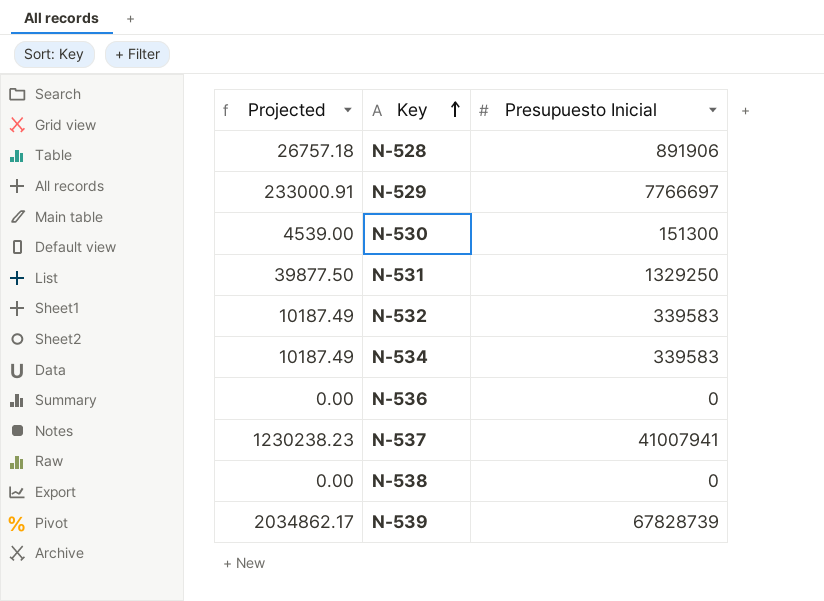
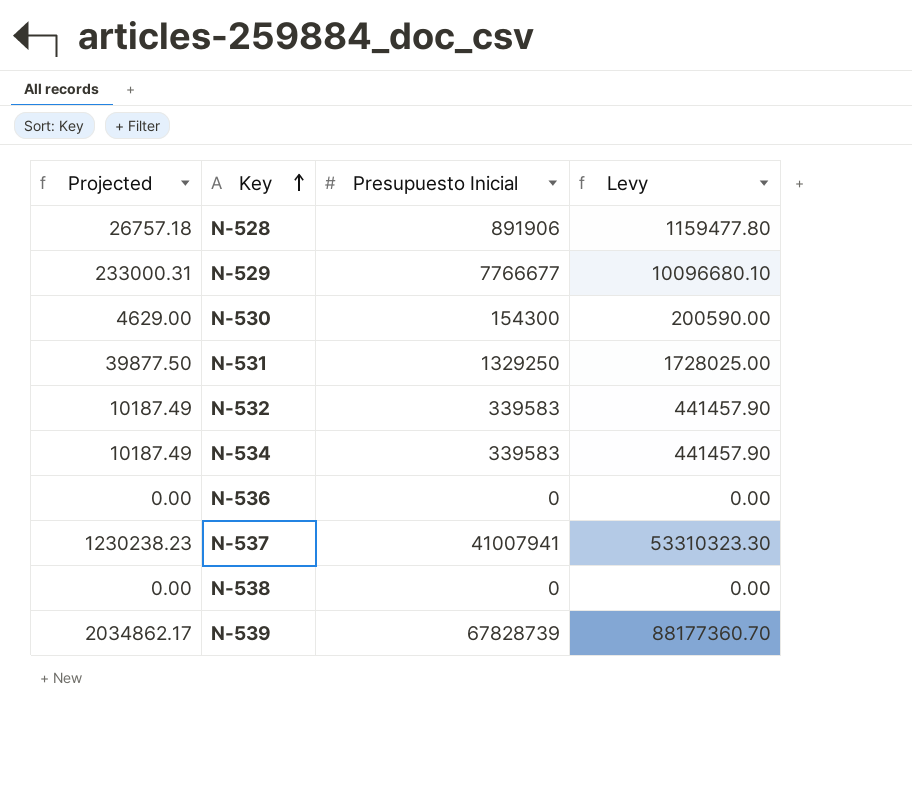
column Levy | formula: none -> [Presupuesto Inicial] * 1.3
N-529 | Projected: 233000.91 -> 233000.31
N-529 | Presupuesto Inicial: 7766697 -> 7766677
N-530 | Projected: 4539.00 -> 4629.00
N-530 | Presupuesto Inicial: 151300 -> 154300

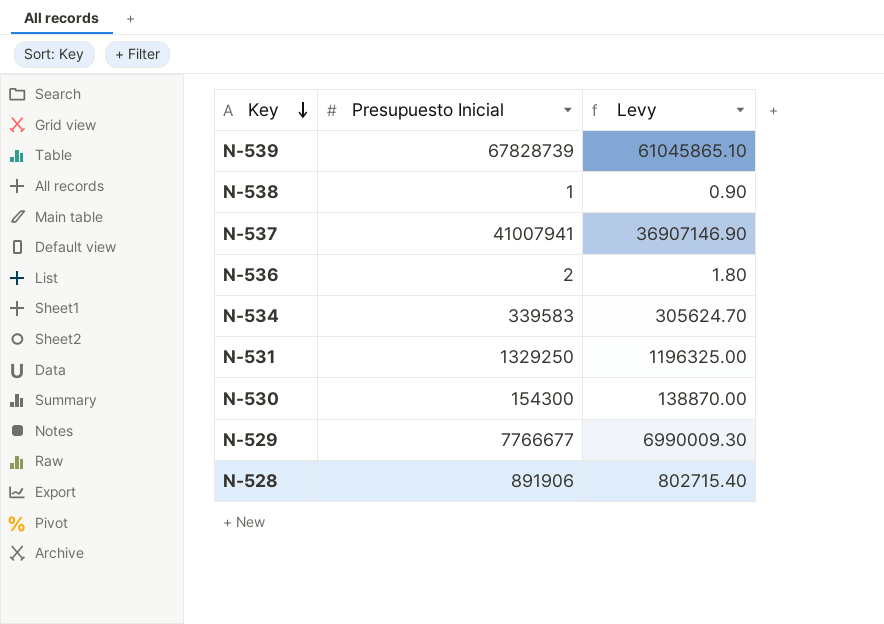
row order: Key ascending -> Key descending
column Projected | formula: [Presupuesto Inicial] * 0.03 -> none
column Levy | formula: [Presupuesto Inicial] * 1.3 -> [Presupuesto Inicial] * 0.9
row N-532: 10187.49 | 339583 | 441457.90 -> none
N-538 | Presupuesto Inicial: 0 -> 1
N-536 | Presupuesto Inicial: 0 -> 2

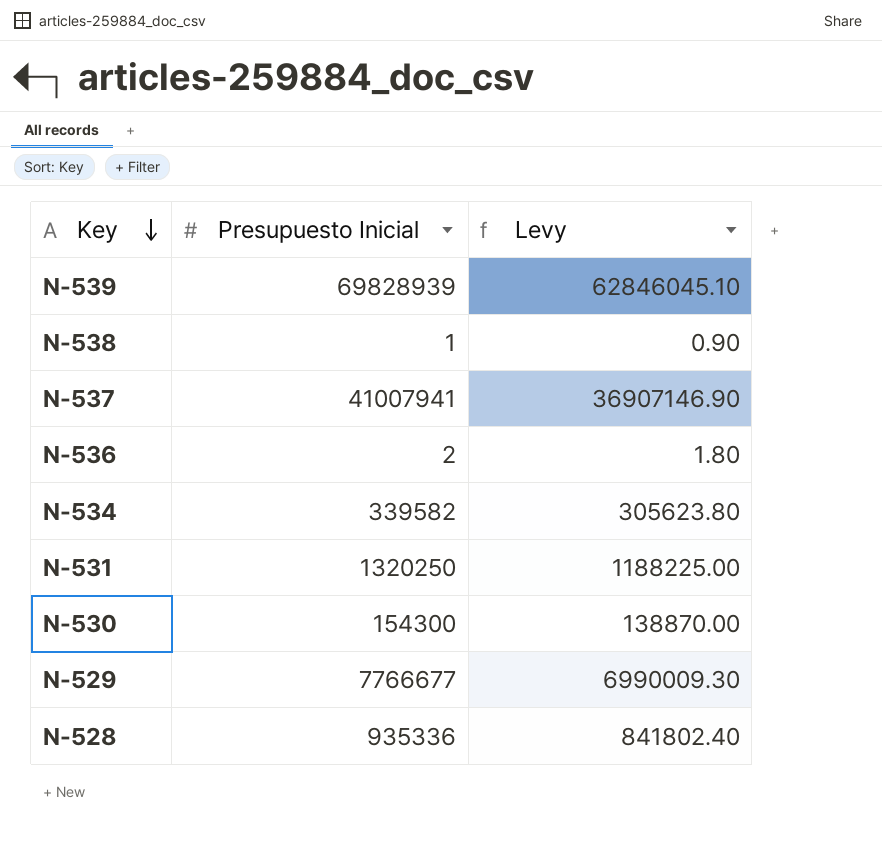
N-539 | Presupuesto Inicial: 67828739 -> 69828939
N-539 | Levy: 61045865.10 -> 62846045.10
N-534 | Presupuesto Inicial: 339583 -> 339582
N-534 | Levy: 305624.70 -> 305623.80
N-531 | Presupuesto Inicial: 1329250 -> 1320250
N-531 | Levy: 1196325.00 -> 1188225.00
N-528 | Presupuesto Inicial: 891906 -> 935336
N-528 | Levy: 802715.40 -> 841802.40

